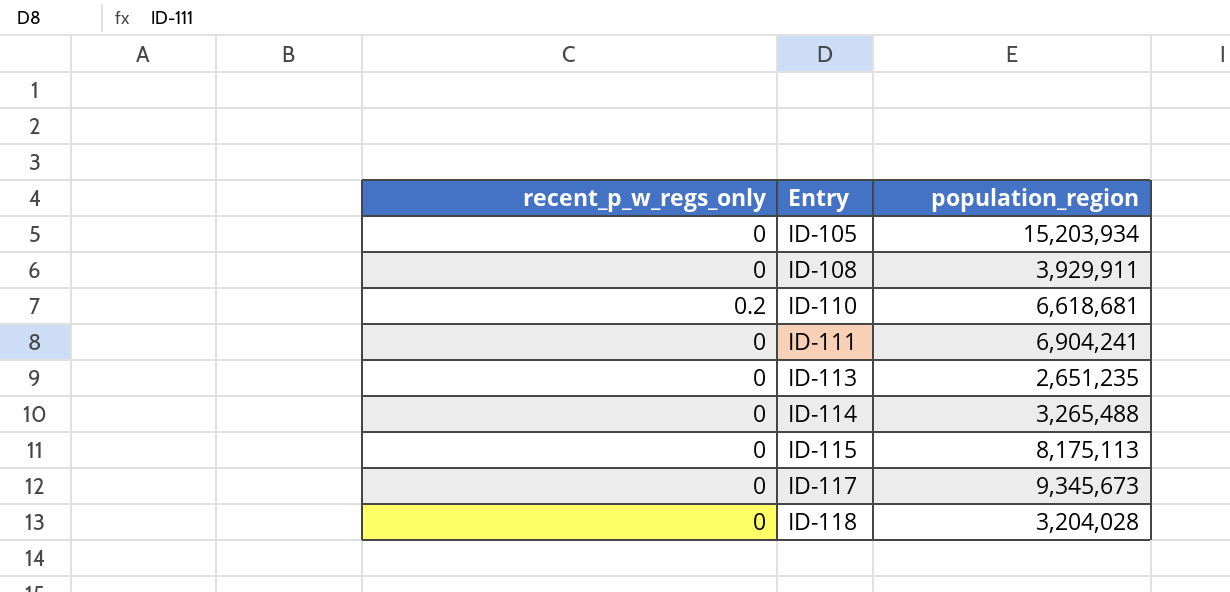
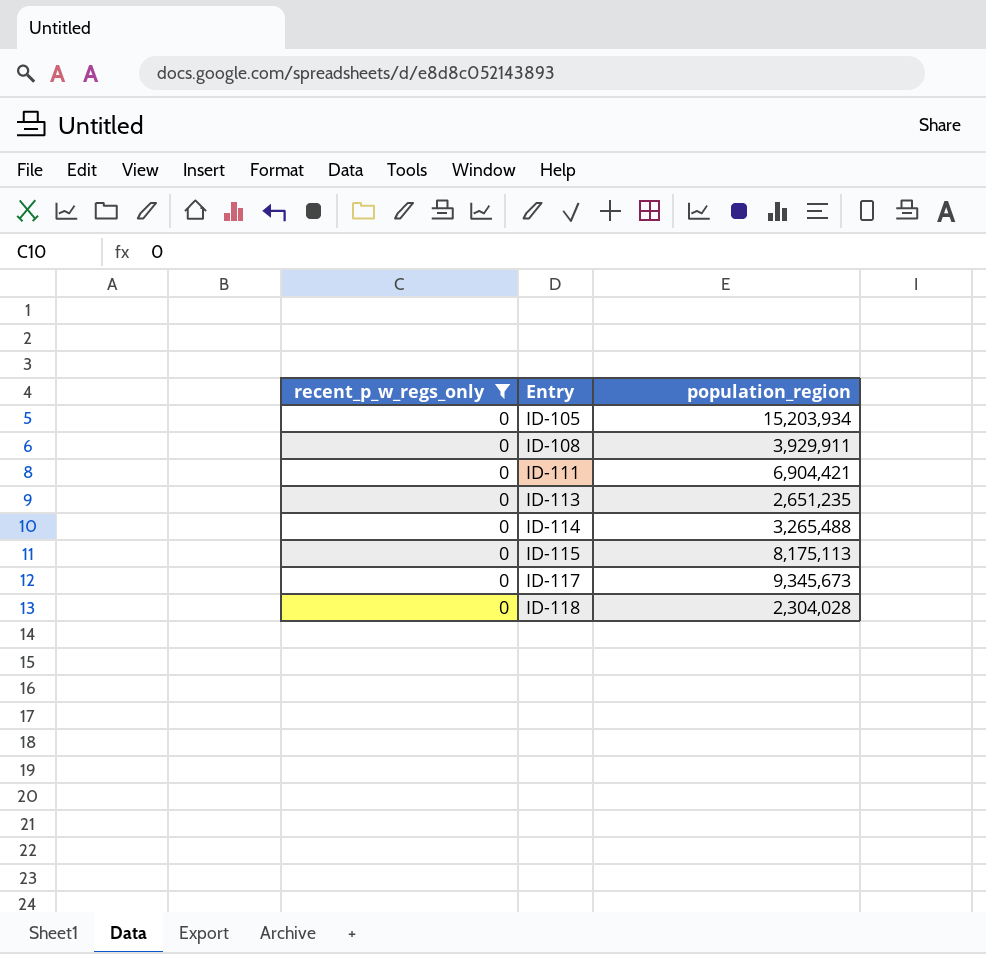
filter: none -> recent_p_w_regs_only = 0
ID-111 | population_region: 6,904,241 -> 6,904,421
ID-118 | population_region: 3,204,028 -> 2,304,028

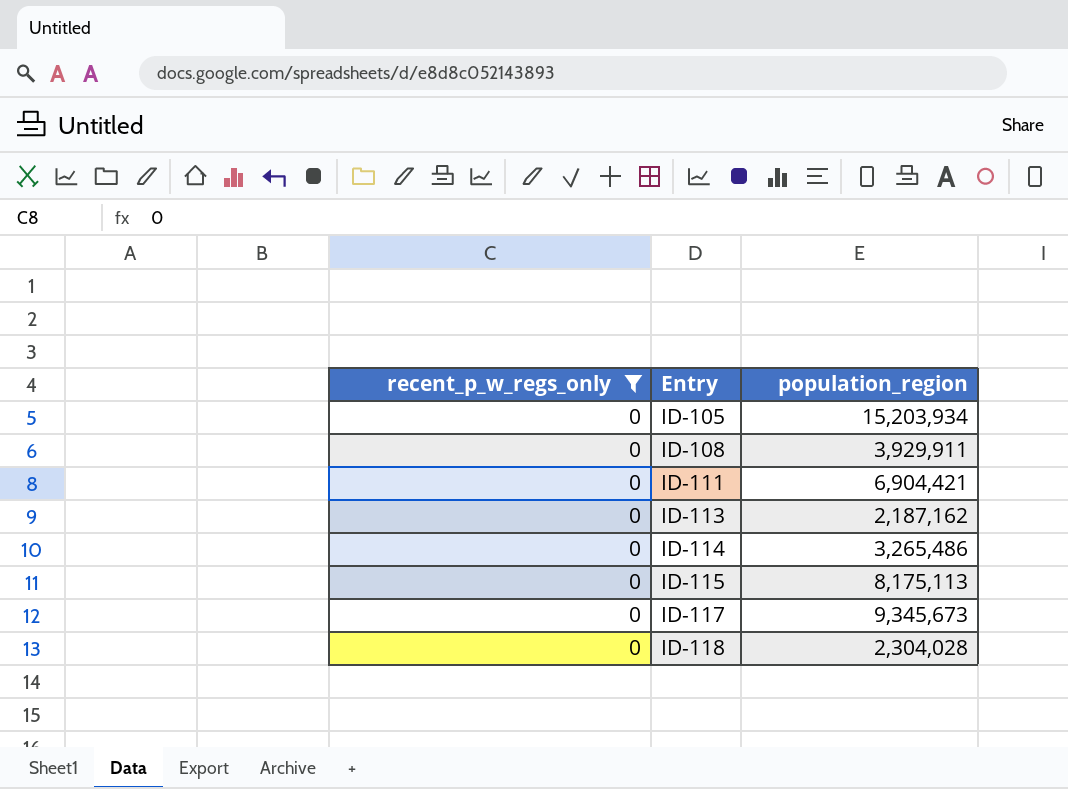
ID-113 | population_region: 2,651,235 -> 2,187,162
ID-114 | population_region: 3,265,488 -> 3,265,486

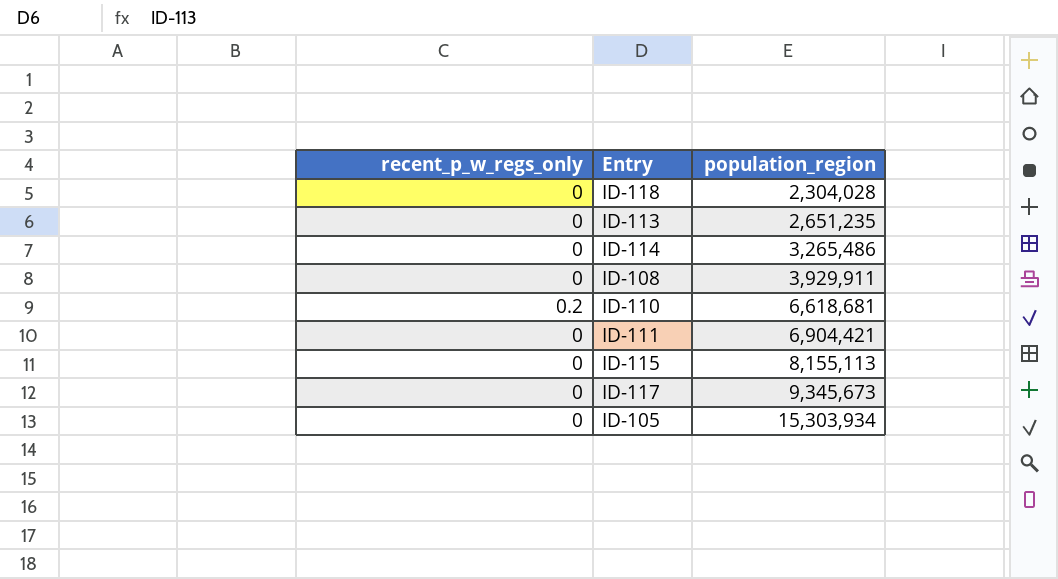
filter: recent_p_w_regs_only = 0 -> none
row order: Entry ascending -> population_region ascending
ID-113 | population_region: 2,187,162 -> 2,651,235
ID-115 | population_region: 8,175,113 -> 8,155,113
ID-105 | population_region: 15,203,934 -> 15,303,934

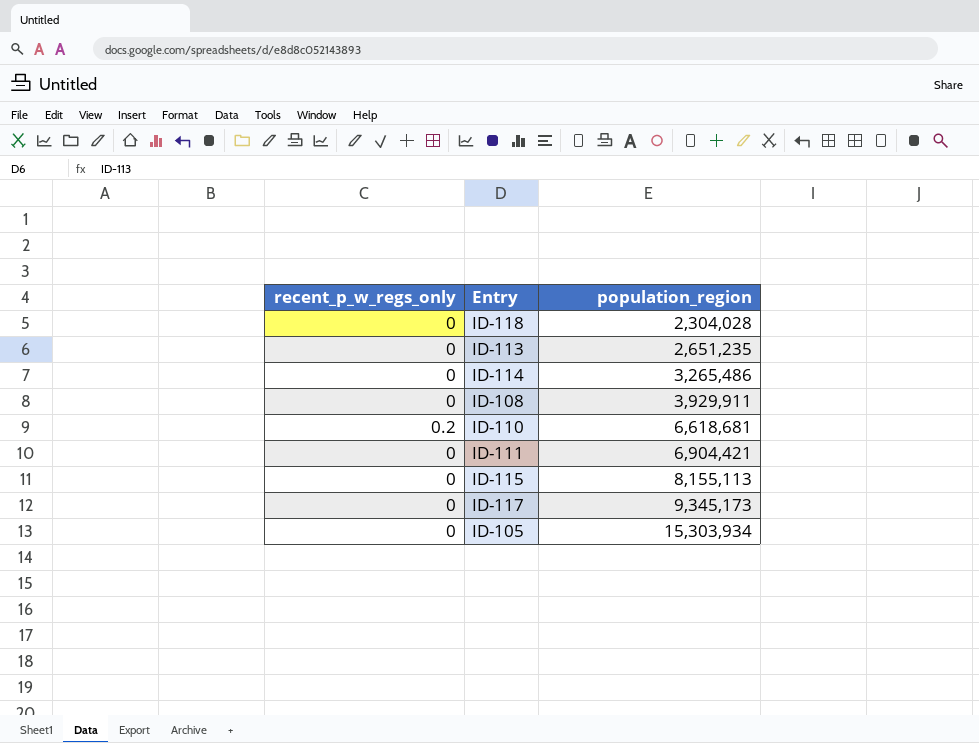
ID-117 | population_region: 9,345,673 -> 9,345,173

